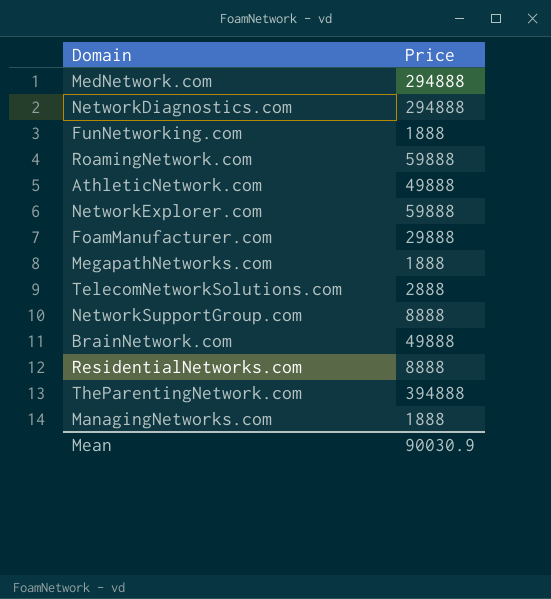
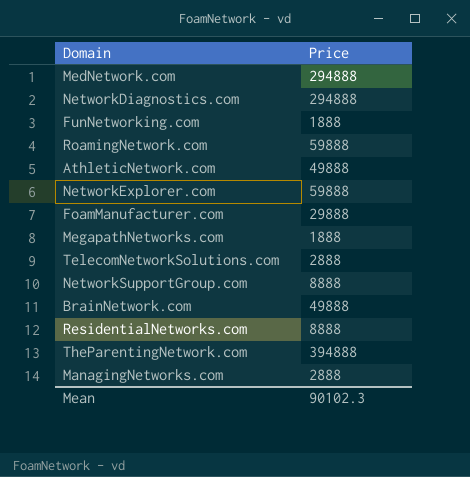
ManagingNetworks.com | Price: 1888 -> 2888
Mean | Price: 90030.9 -> 90102.3

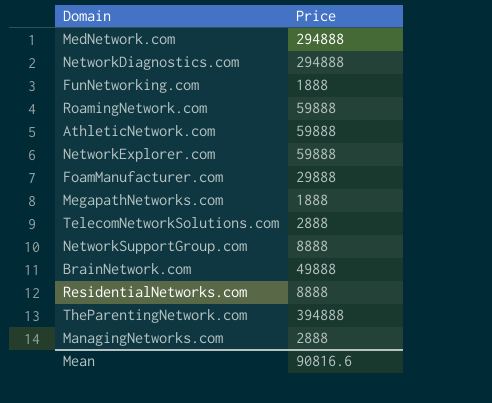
AthleticNetwork.com | Price: 49888 -> 59888
Mean | Price: 90102.3 -> 90816.6

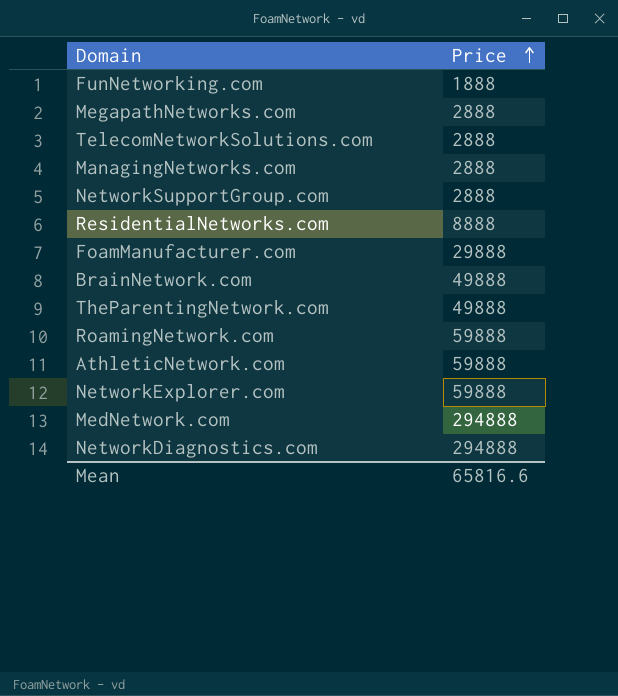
row order: none -> Price ascending
MegapathNetworks.com | Price: 1888 -> 2888
NetworkSupportGroup.com | Price: 8888 -> 2888
TheParentingNetwork.com | Price: 394888 -> 49888
Mean | Price: 90816.6 -> 65816.6

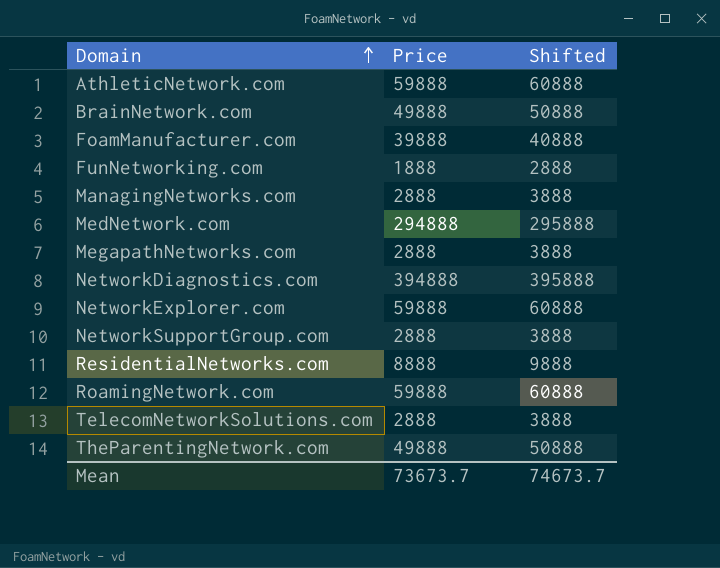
row order: Price ascending -> Domain ascending
column Shifted | formula: none -> [Price] + 1000
FoamManufacturer.com | Price: 29888 -> 39888
NetworkDiagnostics.com | Price: 294888 -> 394888
Mean | Price: 65816.6 -> 73673.7

